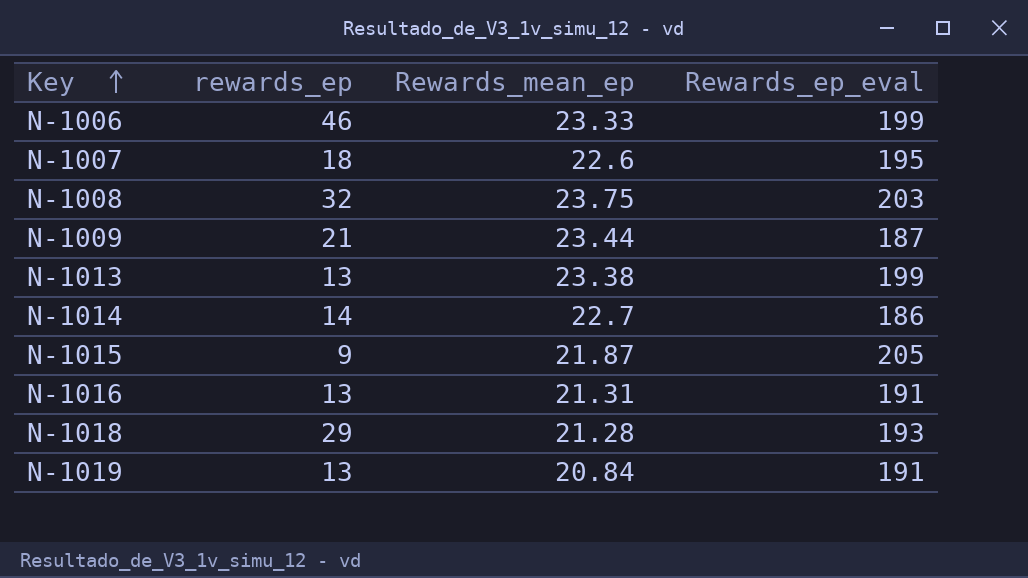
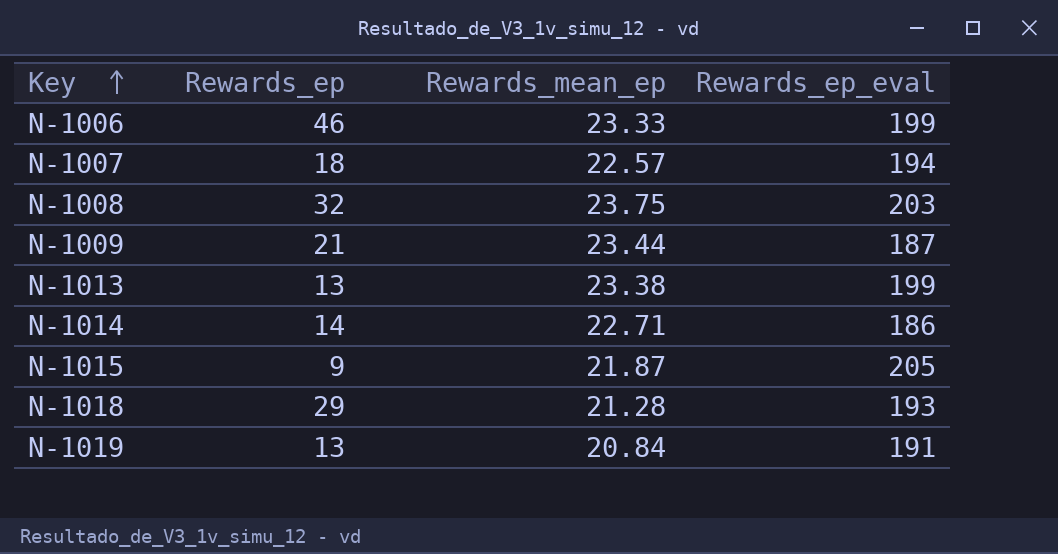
column name: rewards_ep -> Rewards_ep
row N-1016: 13 | 21.31 | 191 -> none
N-1007 | Rewards_mean_ep: 22.6 -> 22.57
N-1007 | Rewards_ep_eval: 195 -> 194
N-1014 | Rewards_mean_ep: 22.7 -> 22.71

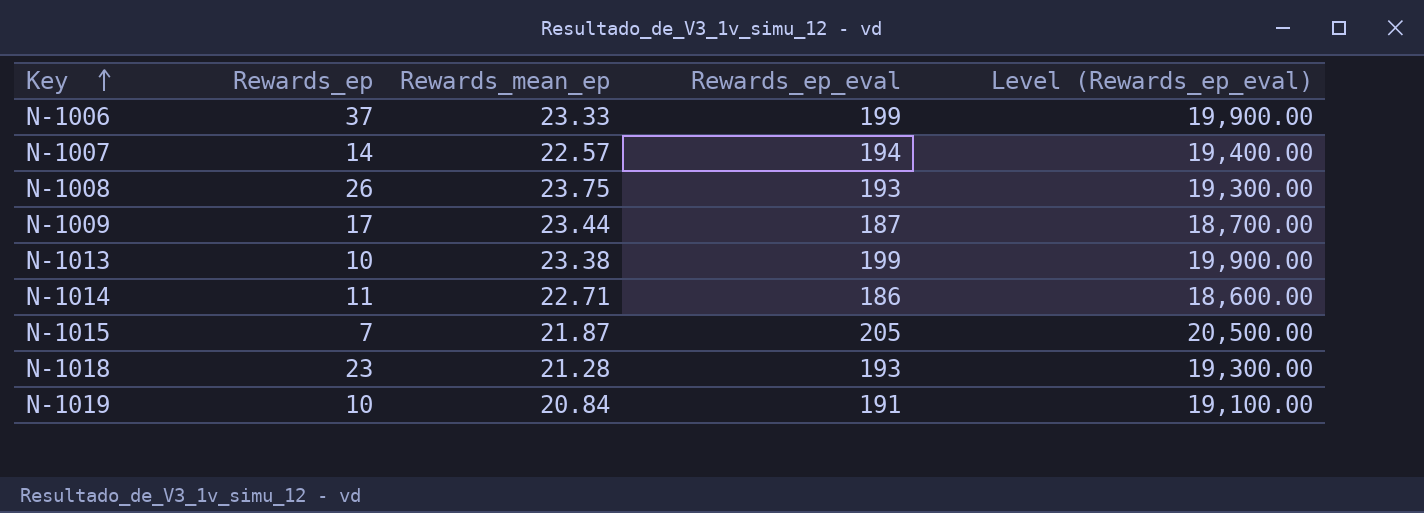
column Level (Rewards_ep_eval) | formula: none -> [Rewards_ep_eval] * 100
N-1006 | Rewards_ep: 46 -> 37
N-1007 | Rewards_ep: 18 -> 14
N-1008 | Rewards_ep: 32 -> 26
N-1008 | Rewards_ep_eval: 203 -> 193
N-1009 | Rewards_ep: 21 -> 17
N-1013 | Rewards_ep: 13 -> 10
N-1014 | Rewards_ep: 14 -> 11
N-1015 | Rewards_ep: 9 -> 7
N-1018 | Rewards_ep: 29 -> 23
N-1019 | Rewards_ep: 13 -> 10

